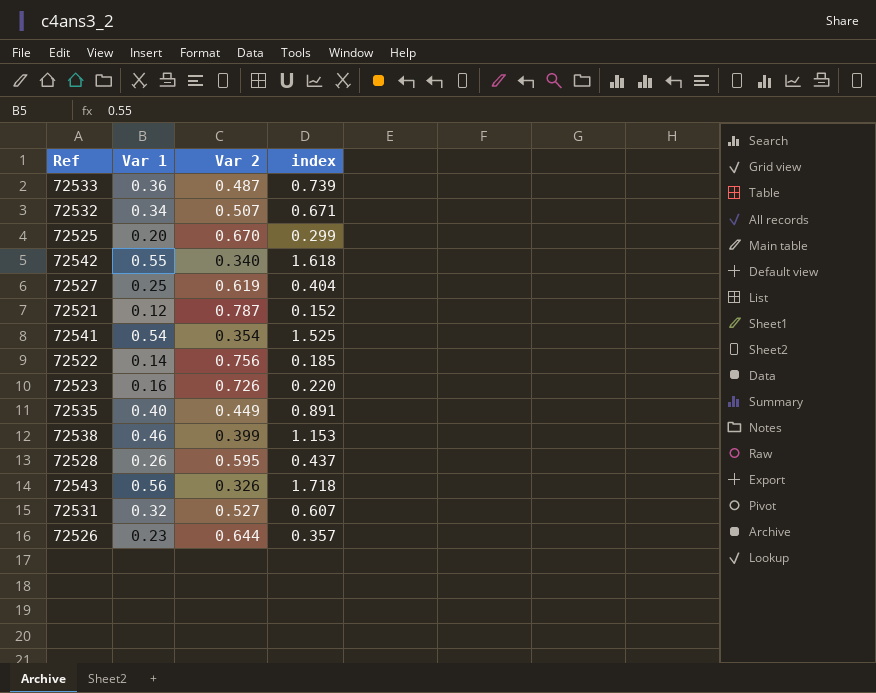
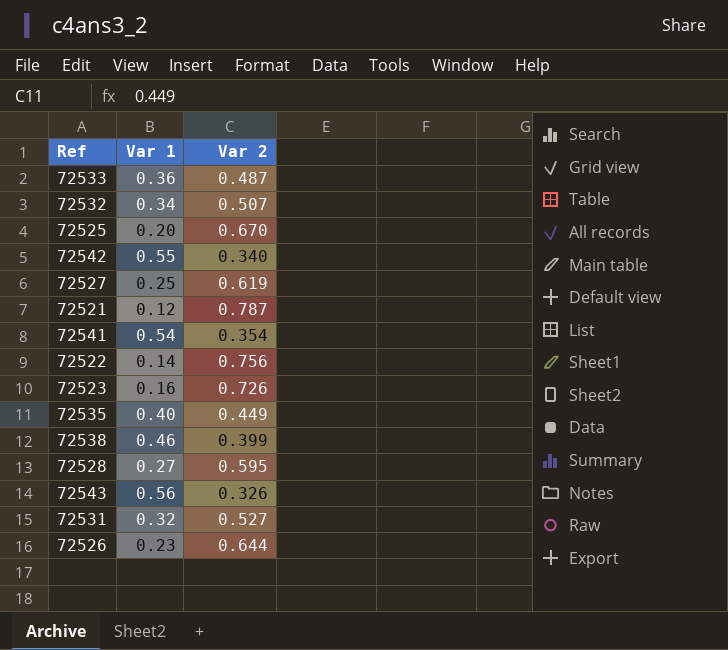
column index | formula: [Var 1] / [Var 2] -> none
72528 | Var 1: 0.26 -> 0.27

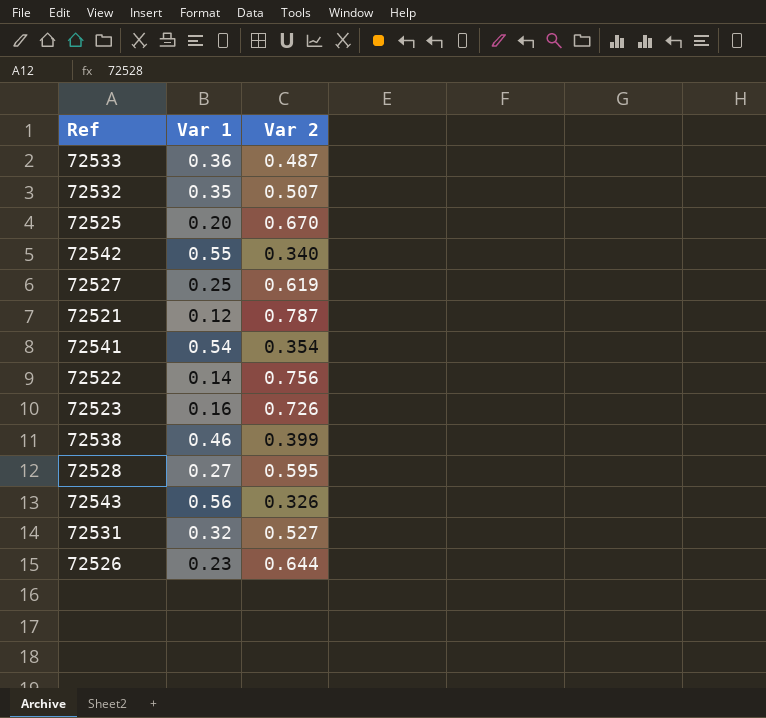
row 72535: 0.40 | 0.449 -> none
72532 | Var 1: 0.34 -> 0.35

